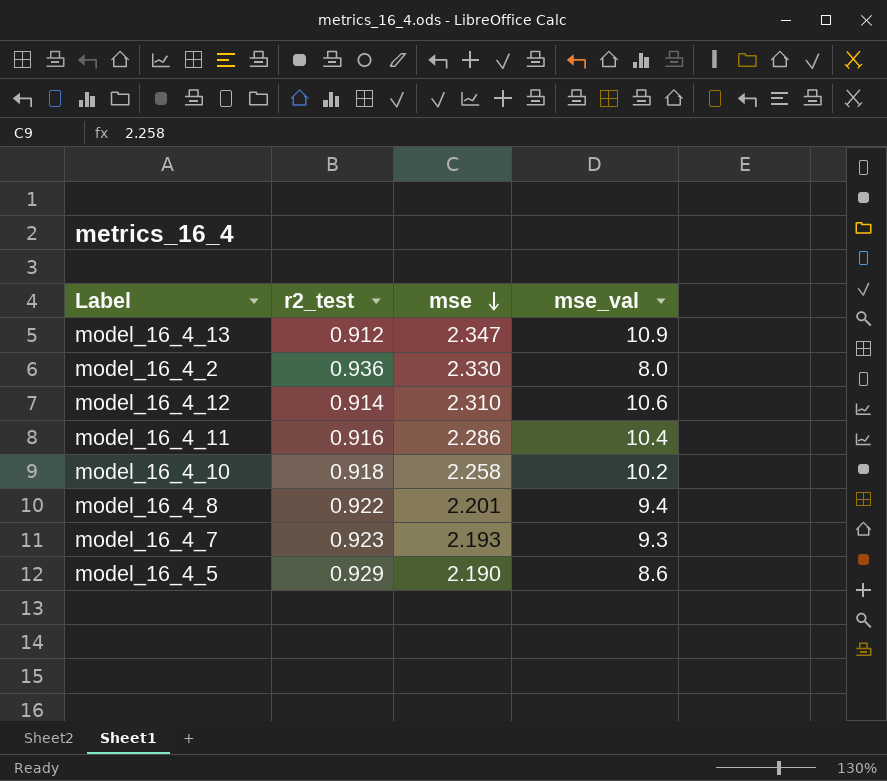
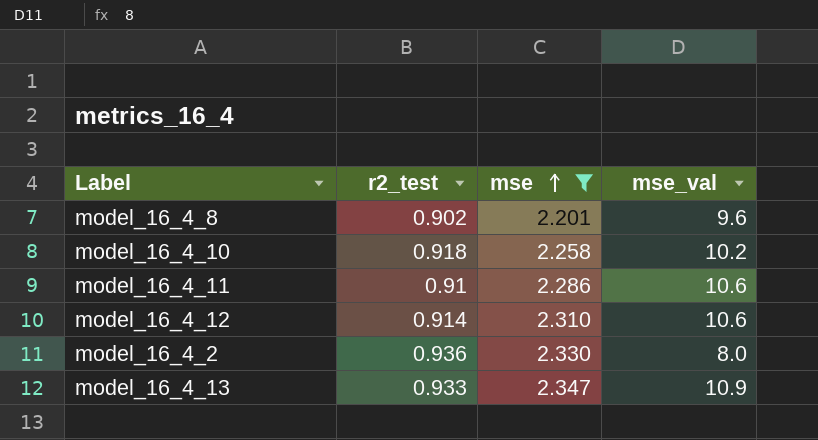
filter: none -> mse >= 2.201
row order: mse descending -> mse ascending
model_16_4_8 | r2_test: 0.922 -> 0.902
model_16_4_8 | mse_val: 9.4 -> 9.6
model_16_4_11 | r2_test: 0.916 -> 0.91
model_16_4_11 | mse_val: 10.4 -> 10.6
model_16_4_13 | r2_test: 0.912 -> 0.933

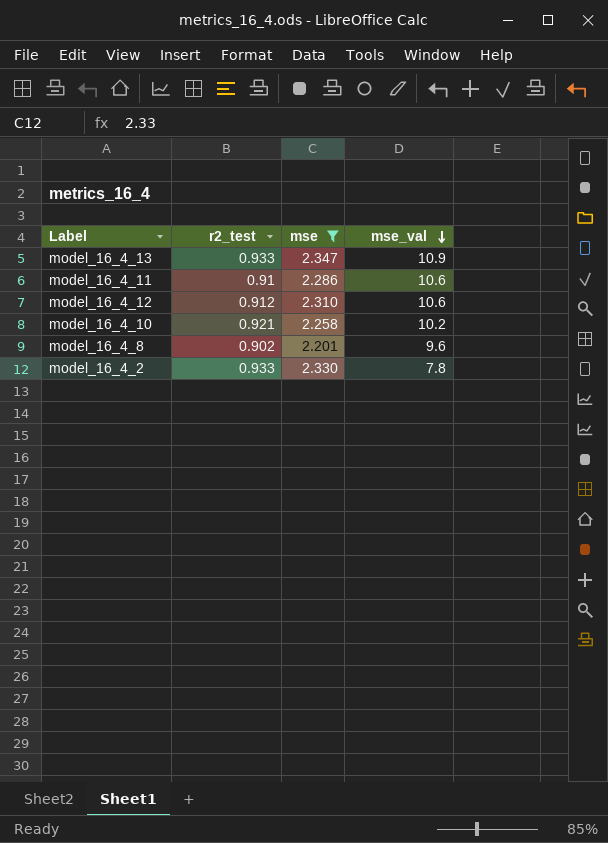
row order: mse ascending -> mse_val descending
model_16_4_12 | r2_test: 0.914 -> 0.912
model_16_4_10 | r2_test: 0.918 -> 0.921
model_16_4_2 | r2_test: 0.936 -> 0.933
model_16_4_2 | mse_val: 8.0 -> 7.8

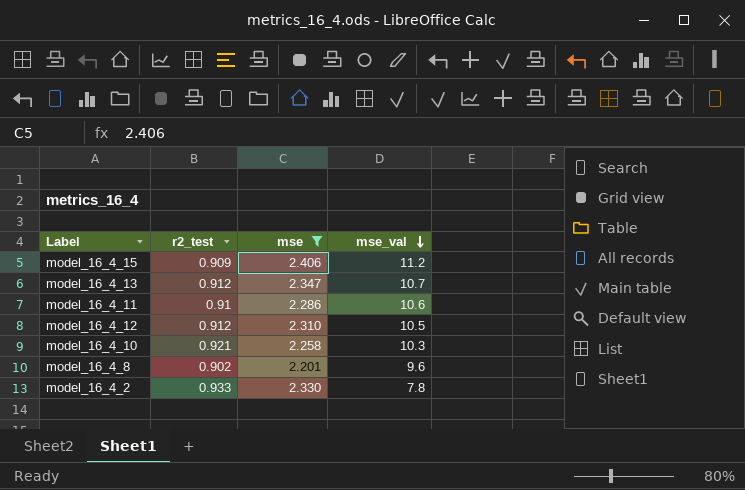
row model_16_4_15: none -> 0.909 | 2.406 | 11.2
model_16_4_13 | r2_test: 0.933 -> 0.912
model_16_4_13 | mse_val: 10.9 -> 10.7
model_16_4_12 | mse_val: 10.6 -> 10.5
model_16_4_10 | mse_val: 10.2 -> 10.3

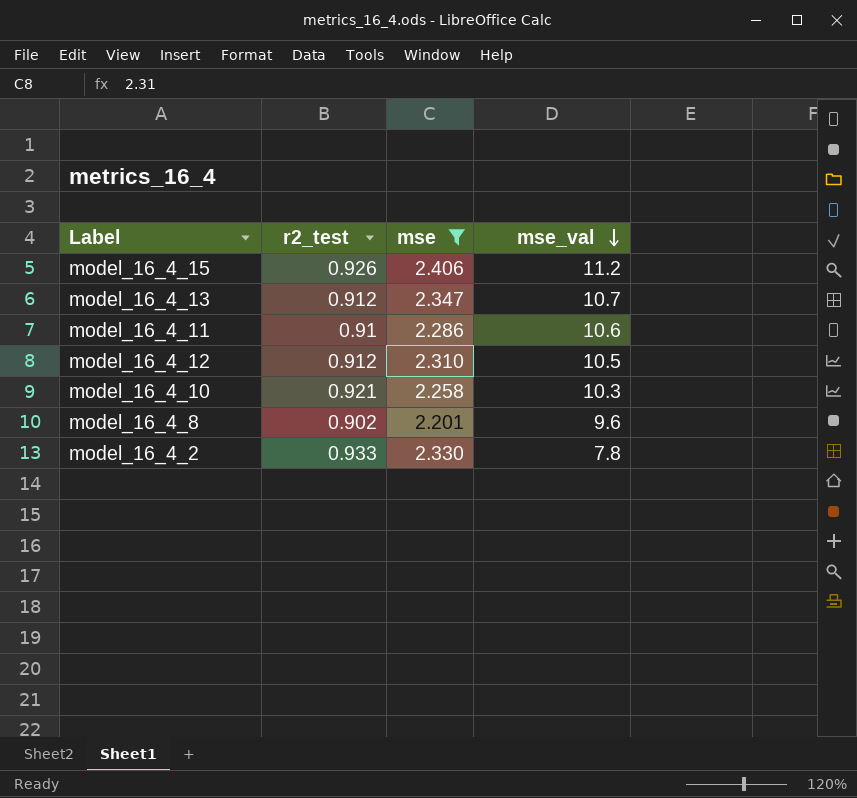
model_16_4_15 | r2_test: 0.909 -> 0.926

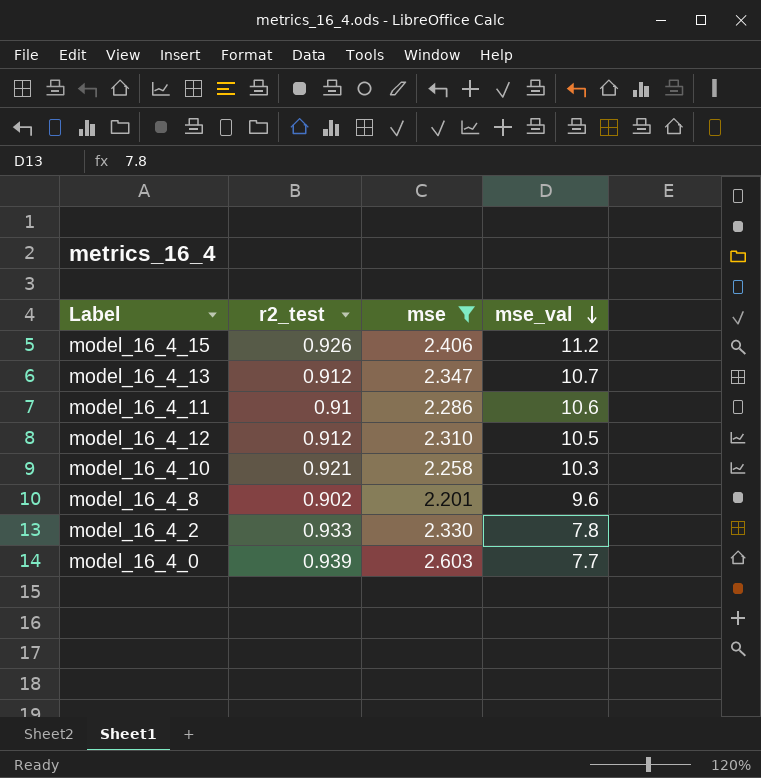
row model_16_4_0: none -> 0.939 | 2.603 | 7.7

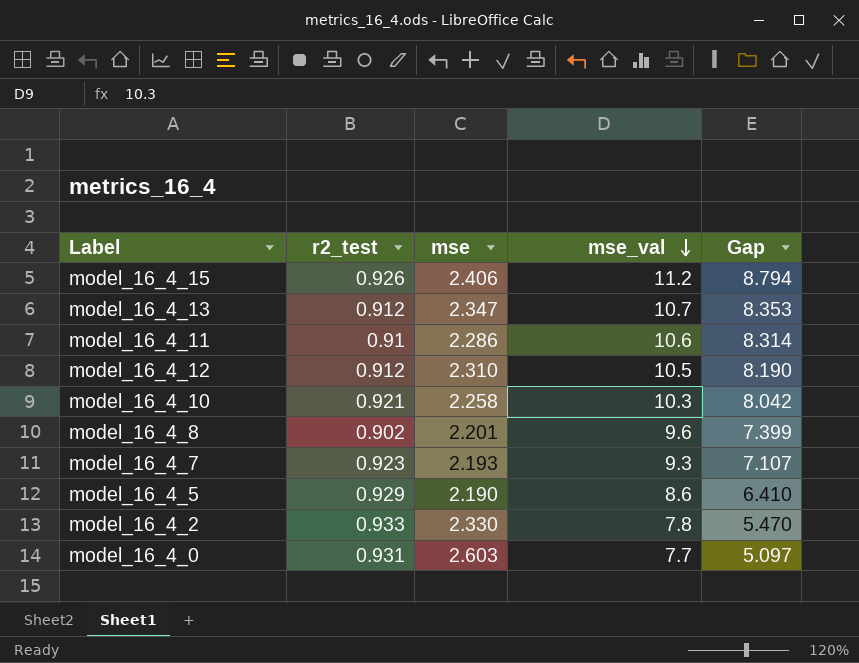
filter: mse >= 2.201 -> none
column Gap | formula: none -> [mse_val] - [mse]
model_16_4_0 | r2_test: 0.939 -> 0.931

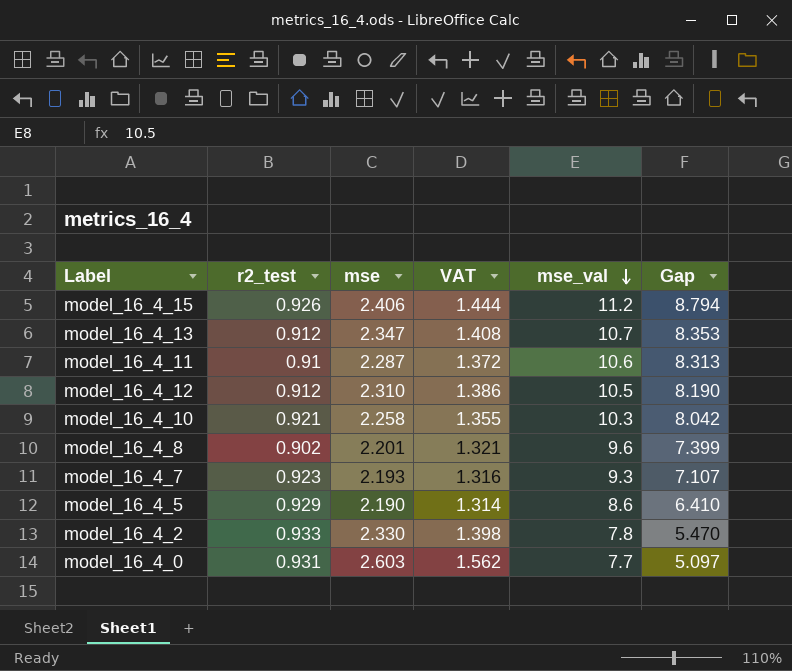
column VAT | formula: none -> [mse] * 0.6
model_16_4_11 | mse: 2.286 -> 2.287
model_16_4_11 | Gap: 8.314 -> 8.313

